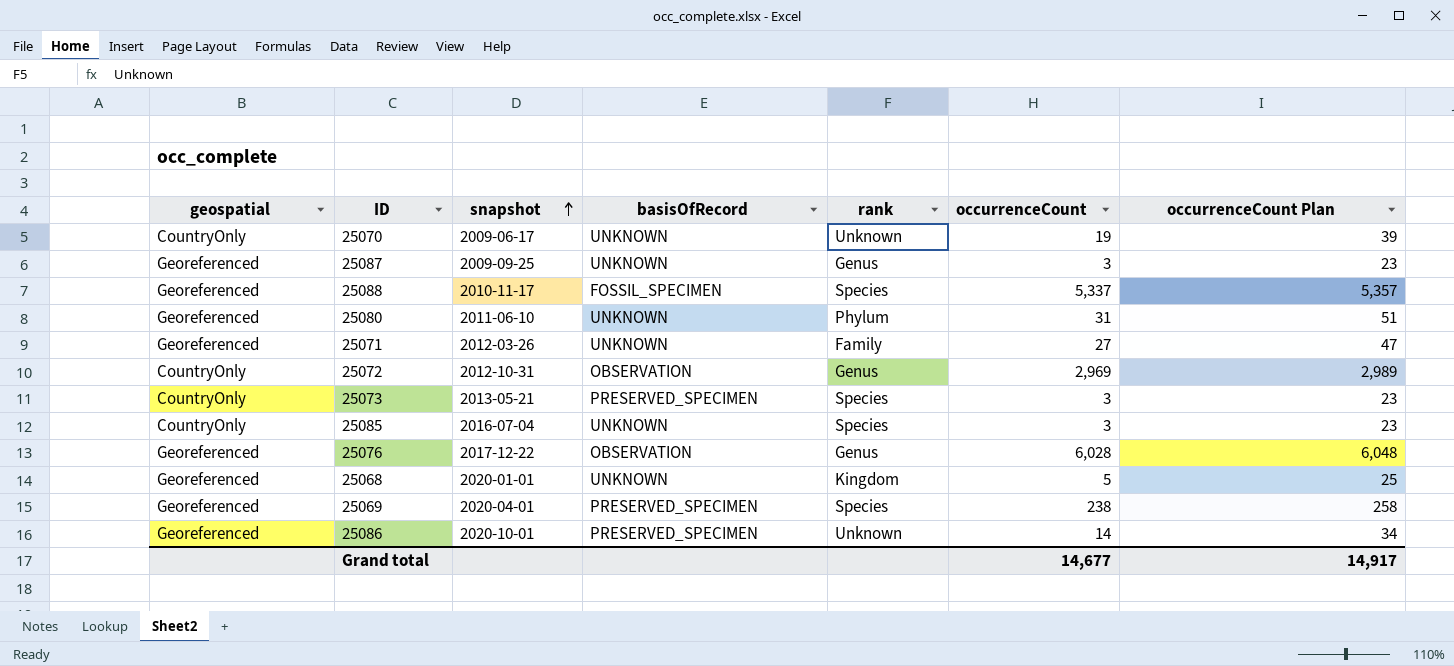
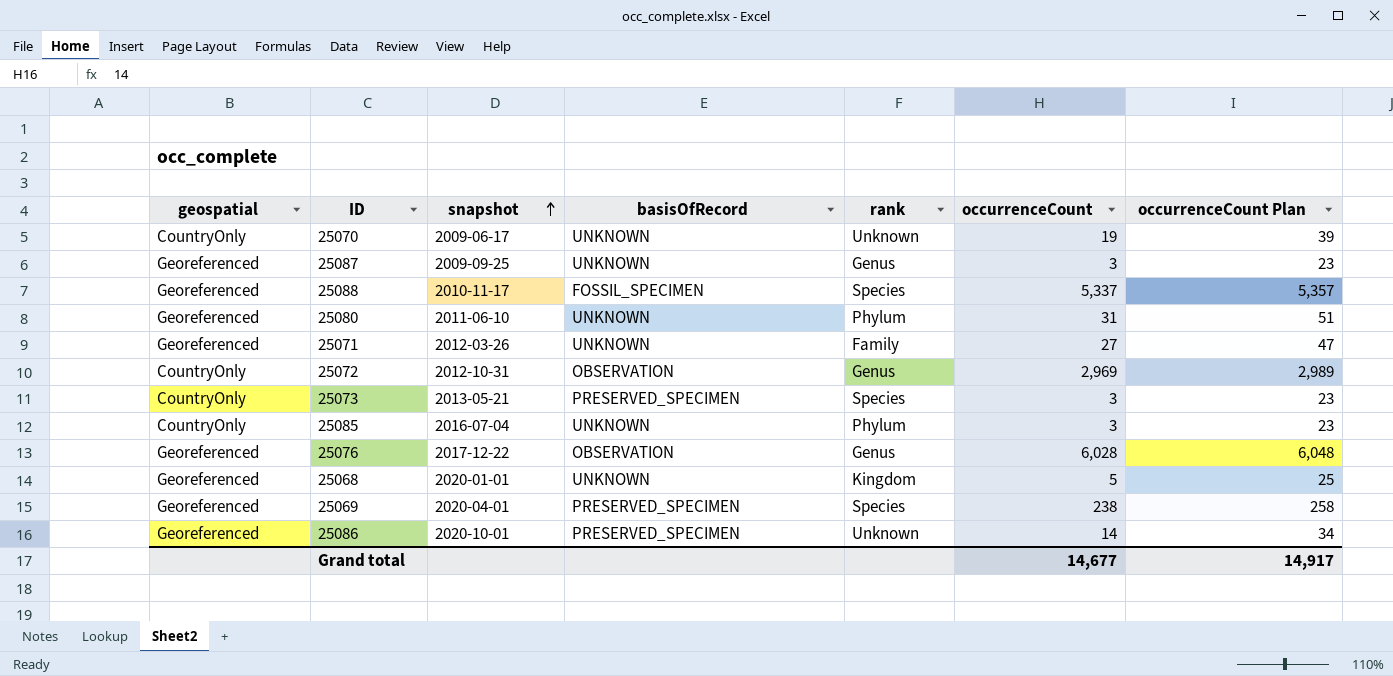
25085 | rank: Species -> Phylum

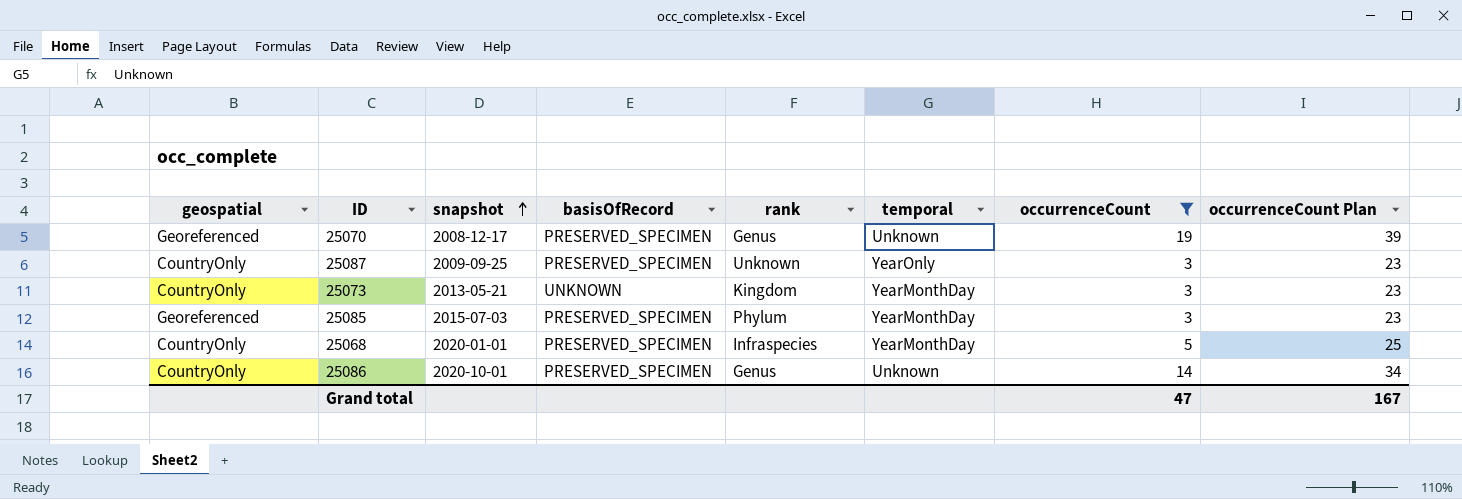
filter: none -> occurrenceCount <= 19
column temporal | position: none -> 6
25070 | geospatial: CountryOnly -> Georeferenced
25070 | snapshot: 2009-06-17 -> 2008-12-17
25070 | basisOfRecord: UNKNOWN -> PRESERVED_SPECIMEN
25070 | rank: Unknown -> Genus
25087 | geospatial: Georeferenced -> CountryOnly
25087 | basisOfRecord: UNKNOWN -> PRESERVED_SPECIMEN
25087 | rank: Genus -> Unknown
25073 | basisOfRecord: PRESERVED_SPECIMEN -> UNKNOWN
25073 | rank: Species -> Kingdom
25085 | geospatial: CountryOnly -> Georeferenced
25085 | snapshot: 2016-07-04 -> 2015-07-03
25085 | basisOfRecord: UNKNOWN -> PRESERVED_SPECIMEN
25068 | geospatial: Georeferenced -> CountryOnly
25068 | basisOfRecord: UNKNOWN -> PRESERVED_SPECIMEN
25068 | rank: Kingdom -> Infraspecies
25086 | geospatial: Georeferenced -> CountryOnly
25086 | rank: Unknown -> Genus
Grand total | occurrenceCount: 14,677 -> 47
Grand total | occurrenceCount Plan: 14,917 -> 167

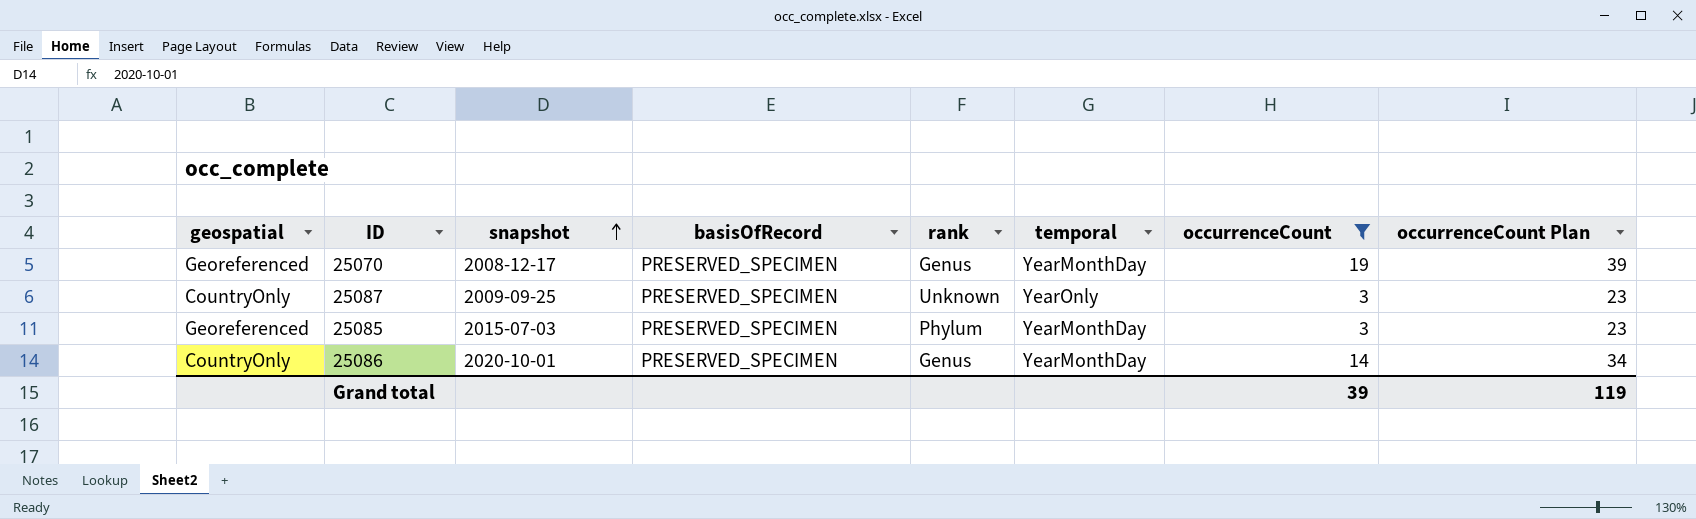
row 25073: CountryOnly | 2013-05-21 | UNKNOWN | Kingdom | YearMonthDay | 3 | 23 -> none
row 25068: CountryOnly | 2020-01-01 | PRESERVED_SPECIMEN | Infraspecies | YearMonthDay | 5 | 25 -> none
25070 | temporal: Unknown -> YearMonthDay
25086 | temporal: Unknown -> YearMonthDay
Grand total | occurrenceCount: 47 -> 39
Grand total | occurrenceCount Plan: 167 -> 119

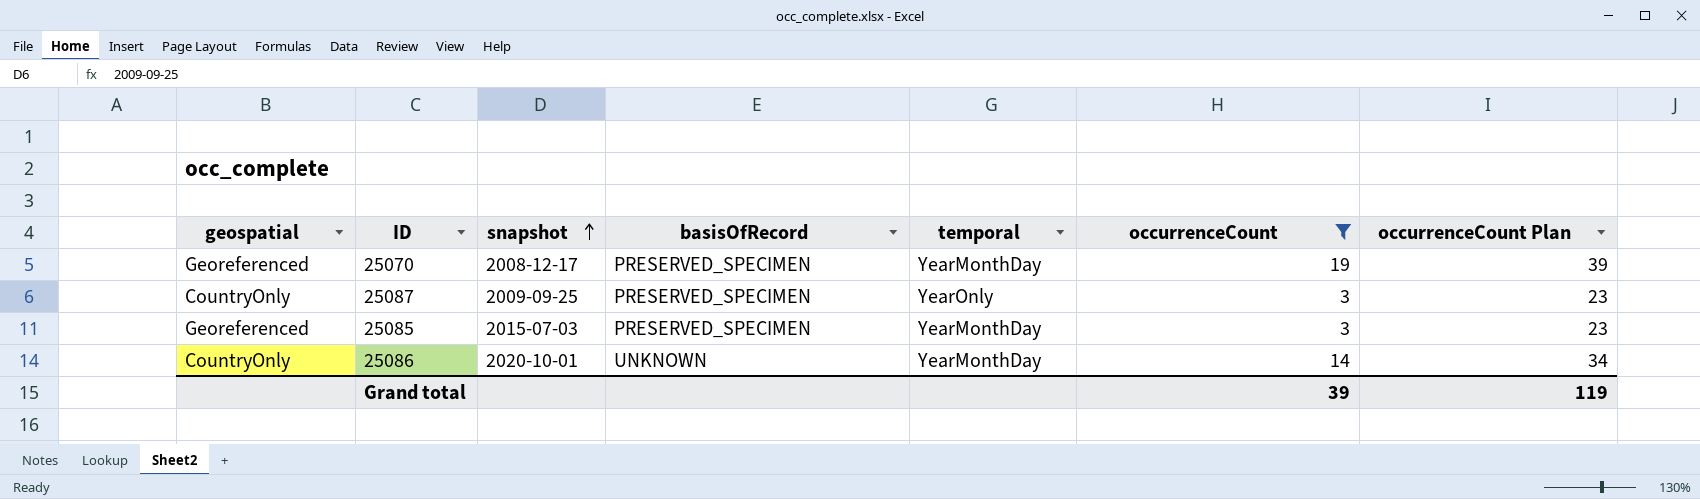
column rank | position: 5 -> none
25086 | basisOfRecord: PRESERVED_SPECIMEN -> UNKNOWN

